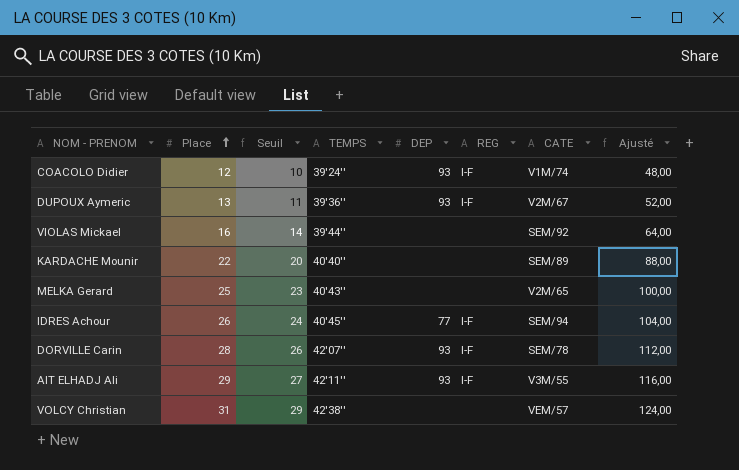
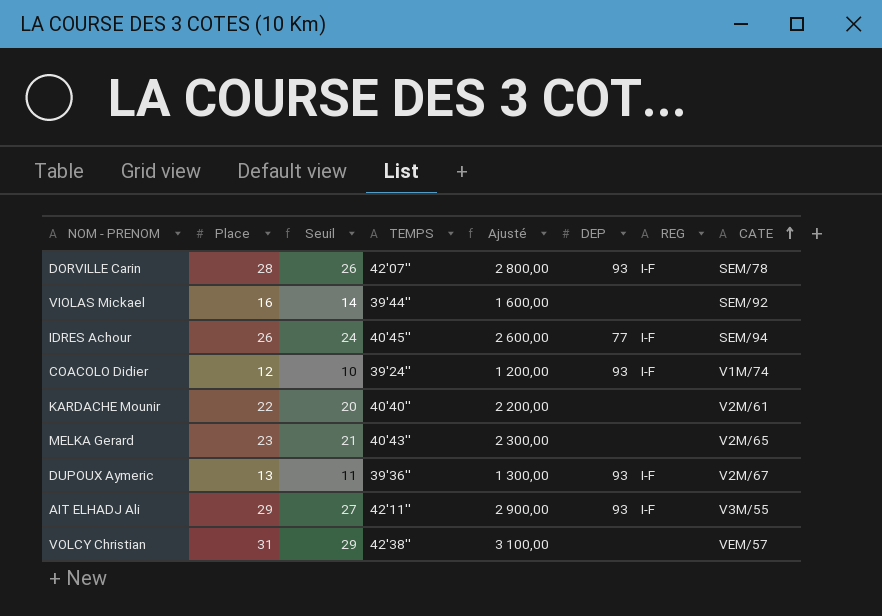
row order: Place ascending -> CATE ascending
column Ajusté | formula: [Place] * 4 -> [Place] * 100
column Ajusté | position: 8 -> 5
KARDACHE Mounir | CATE: SEM/89 -> V2M/61
MELKA Gerard | Place: 25 -> 23
MELKA Gerard | Seuil: 23 -> 21

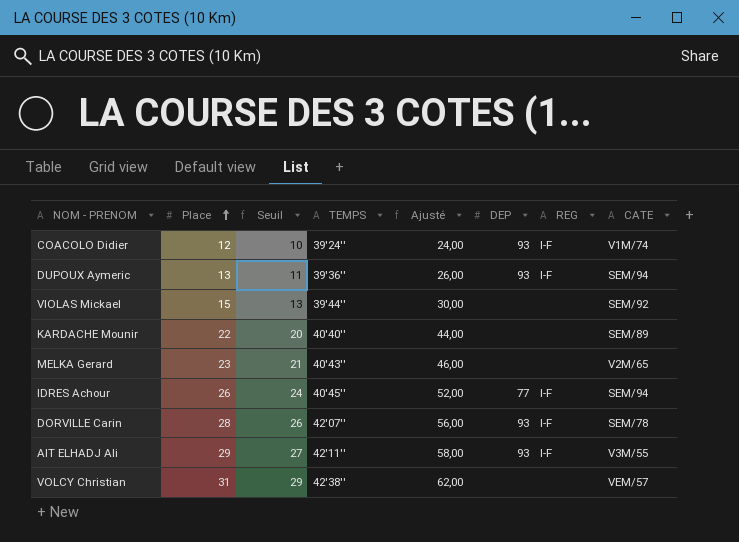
row order: CATE ascending -> Place ascending
column Ajusté | formula: [Place] * 100 -> [Place] * 2
DUPOUX Aymeric | CATE: V2M/67 -> SEM/94
VIOLAS Mickael | Place: 16 -> 15
VIOLAS Mickael | Seuil: 14 -> 13
KARDACHE Mounir | CATE: V2M/61 -> SEM/89

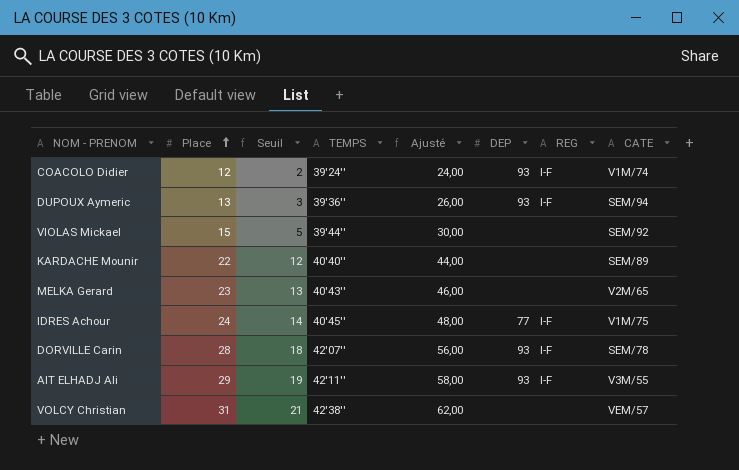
column Seuil | formula: [Place] - 2 -> [Place] - 10
IDRES Achour | Place: 26 -> 24
IDRES Achour | Ajusté: 52,00 -> 48,00
IDRES Achour | CATE: SEM/94 -> V1M/75

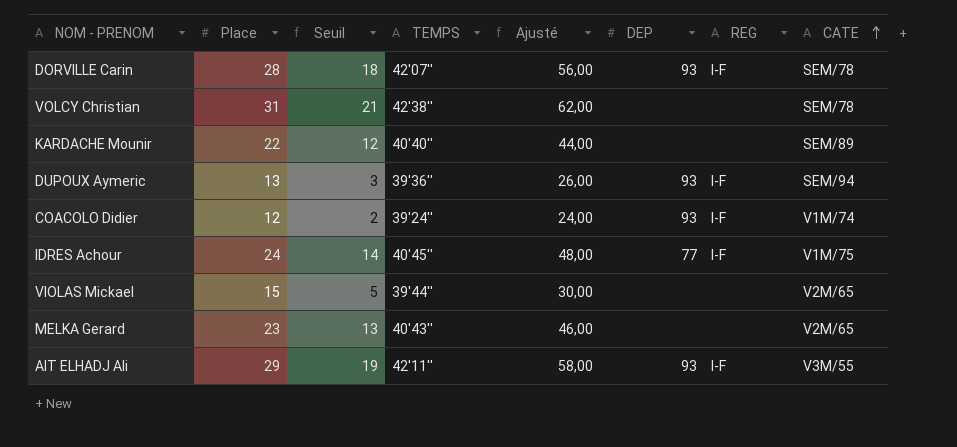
row order: Place ascending -> CATE ascending
VOLCY Christian | CATE: VEM/57 -> SEM/78
VIOLAS Mickael | CATE: SEM/92 -> V2M/65

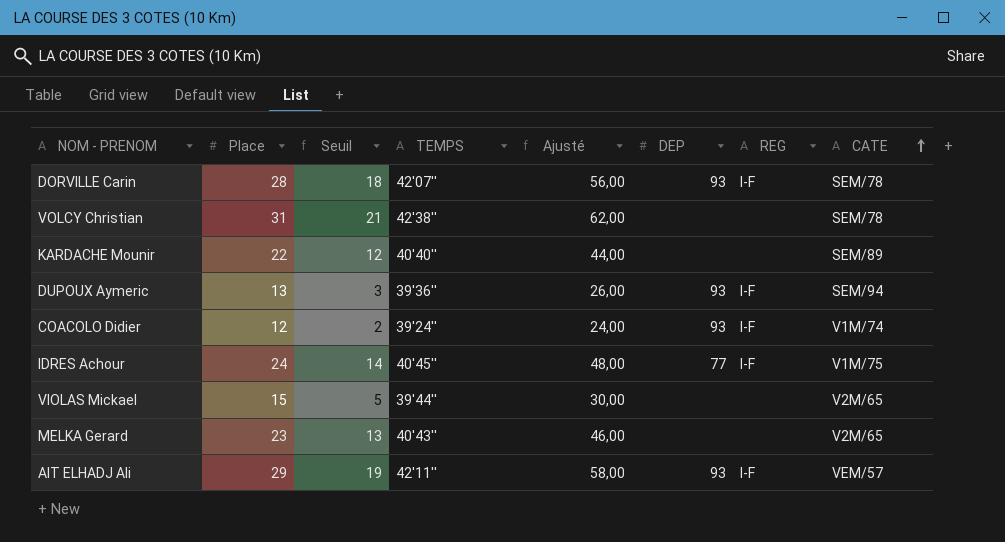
AIT ELHADJ Ali | CATE: V3M/55 -> VEM/57

